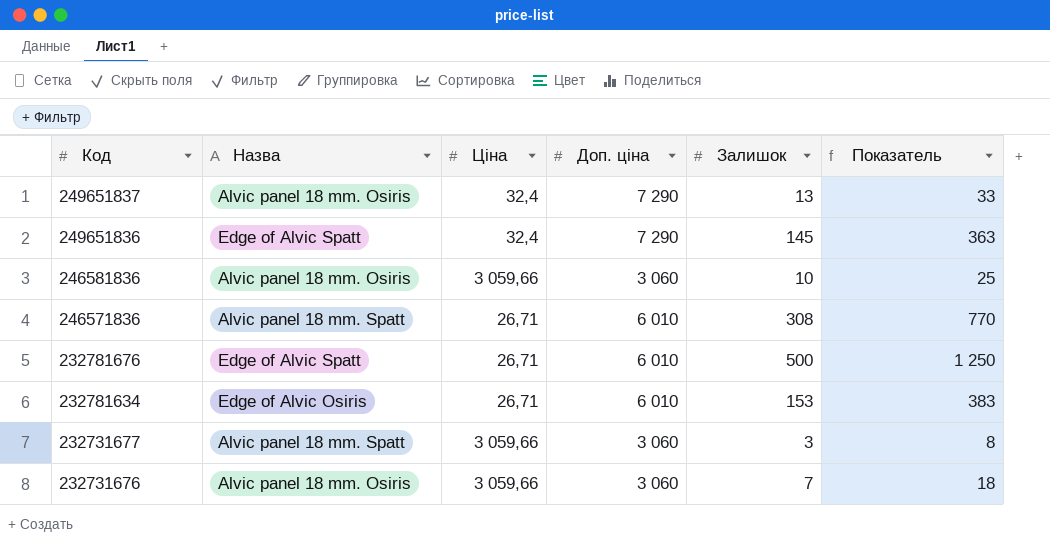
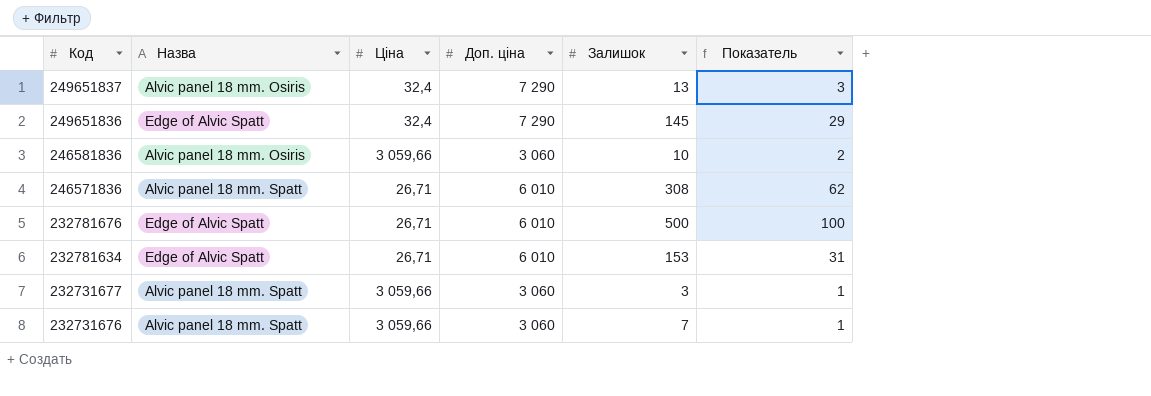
column Показатель | formula: [Залишок] * 2,5 -> [Залишок] * 0,2
232781634 | Назва: Edge of Alvic Osiris -> Edge of Alvic Spatt
232731676 | Назва: Alvic panel 18 mm. Osiris -> Alvic panel 18 mm. Spatt

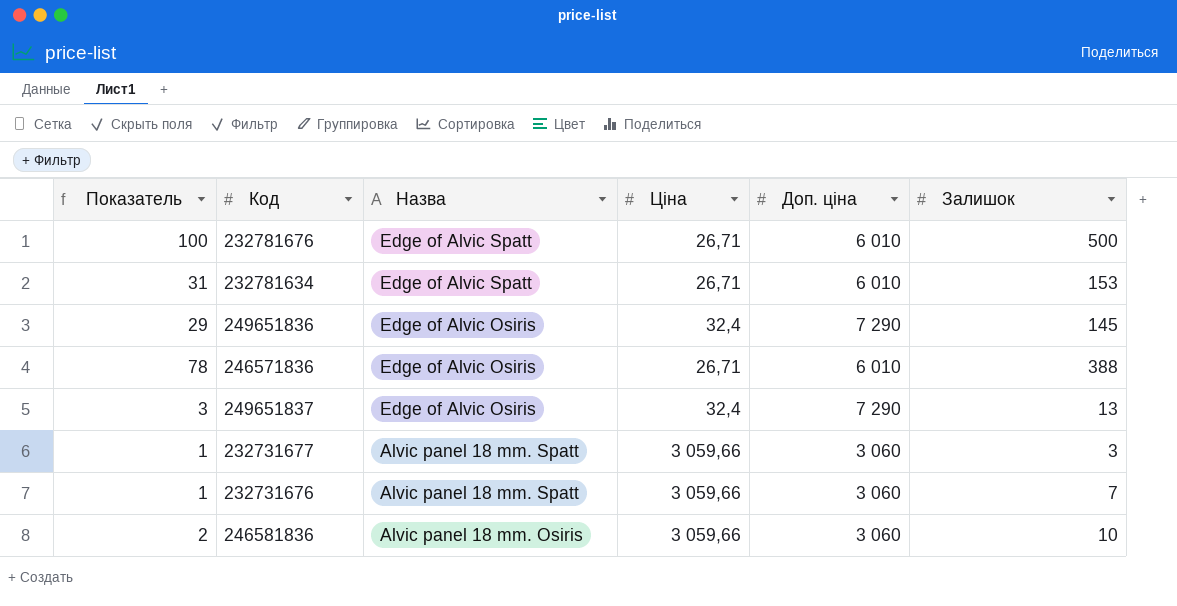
row order: Код descending -> Назва descending
column Показатель | position: 6 -> 1
249651836 | Назва: Edge of Alvic Spatt -> Edge of Alvic Osiris
246571836 | Показатель: 62 -> 78
246571836 | Назва: Alvic panel 18 mm. Spatt -> Edge of Alvic Osiris
246571836 | Залишок: 308 -> 388
249651837 | Назва: Alvic panel 18 mm. Osiris -> Edge of Alvic Osiris

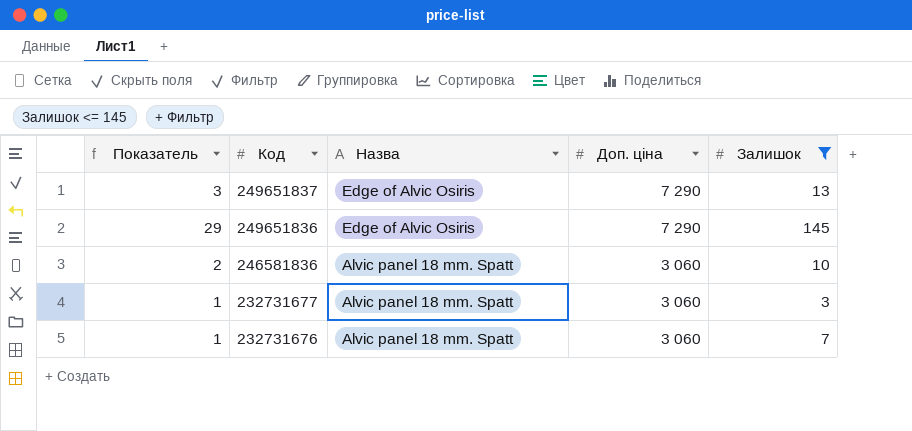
filter: none -> Залишок <= 145
row order: Назва descending -> Код descending
column Ціна | position: 4 -> none
246581836 | Назва: Alvic panel 18 mm. Osiris -> Alvic panel 18 mm. Spatt

